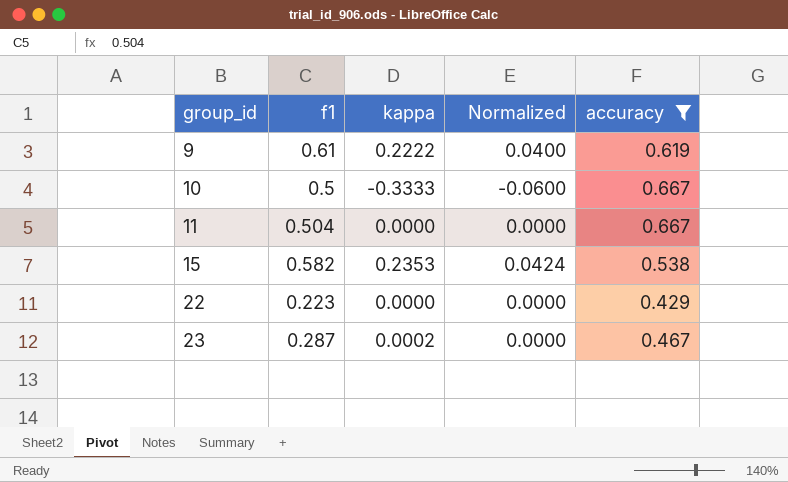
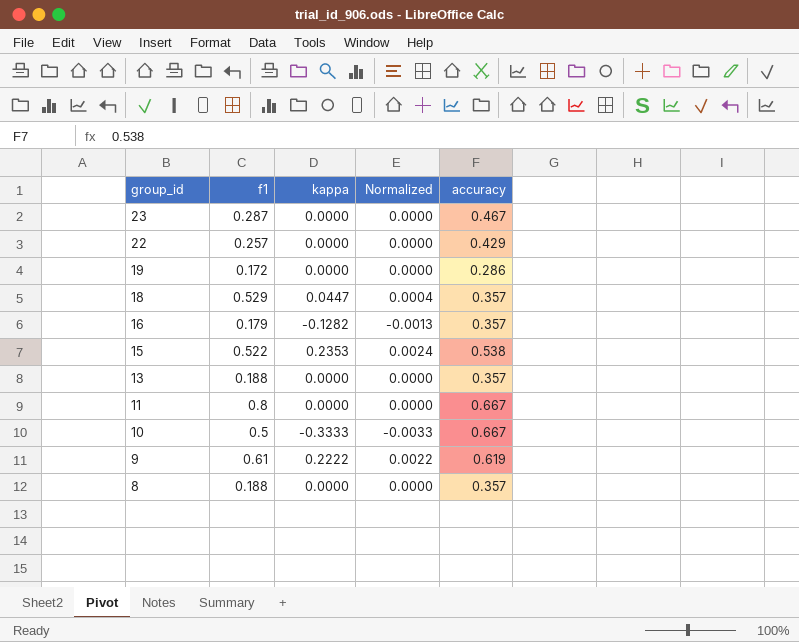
filter: accuracy >= 0.429 -> none
row order: group_id ascending -> group_id descending
column Normalized | formula: [kappa] * 0.18 -> [kappa] * 0.01
23 | kappa: 0.0002 -> 0.0000
22 | f1: 0.223 -> 0.257
15 | f1: 0.582 -> 0.522
11 | f1: 0.504 -> 0.8

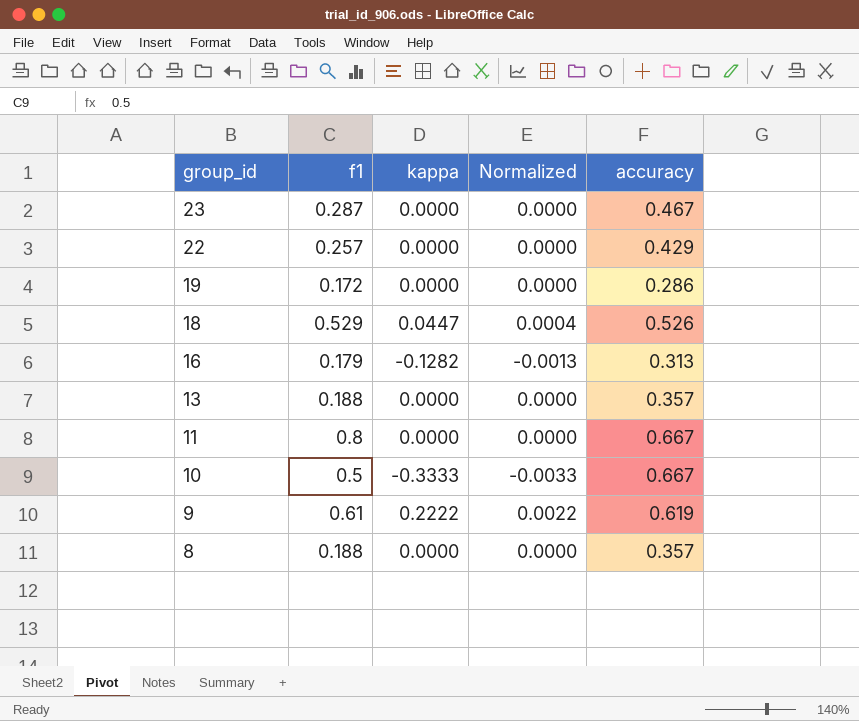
row 15: 0.522 | 0.2353 | 0.0024 | 0.538 -> none
18 | accuracy: 0.357 -> 0.526
16 | accuracy: 0.357 -> 0.313

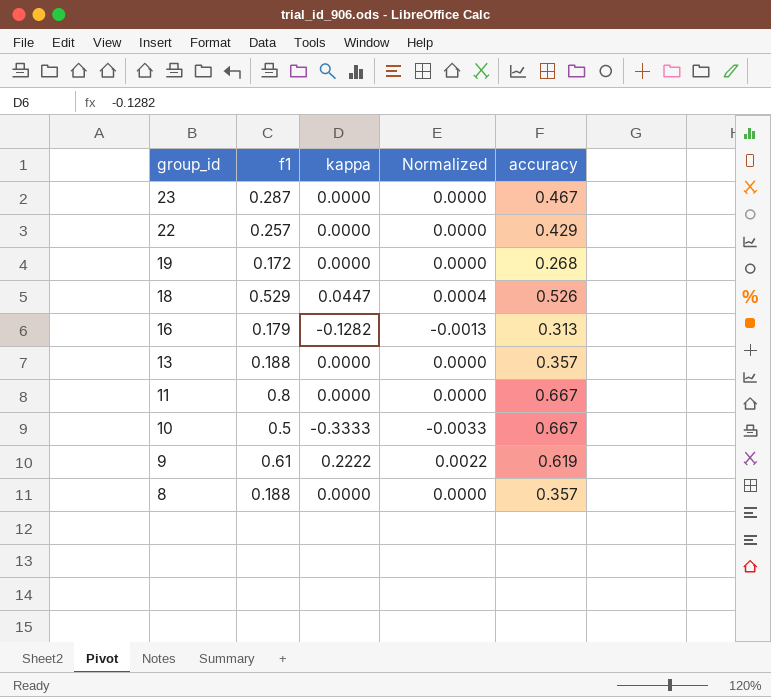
19 | accuracy: 0.286 -> 0.268

